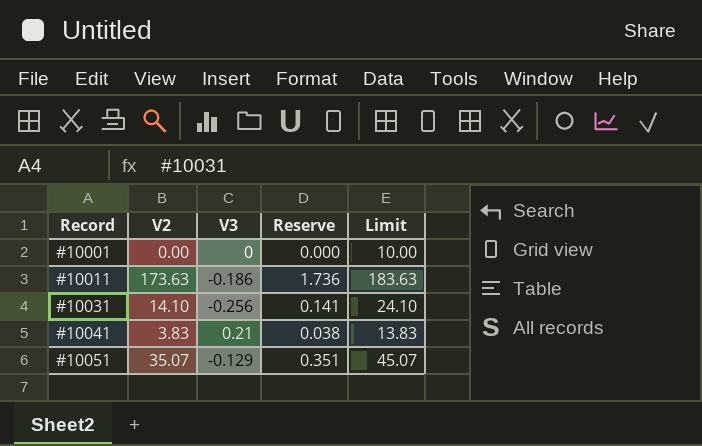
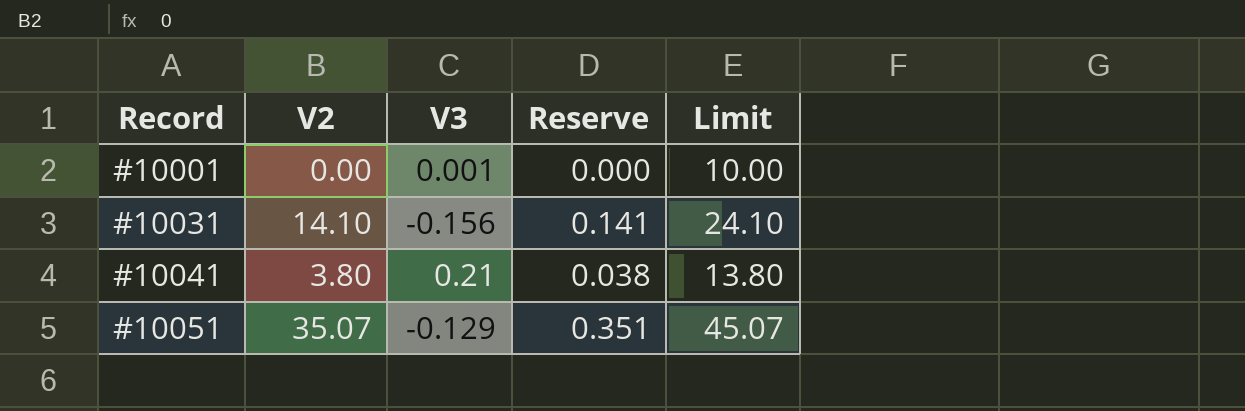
row #10011: 173.63 | -0.186 | 1.736 | 183.63 -> none
#10001 | V3: 0 -> 0.001
#10031 | V3: -0.256 -> -0.156
#10041 | V2: 3.83 -> 3.80
#10041 | Limit: 13.83 -> 13.80

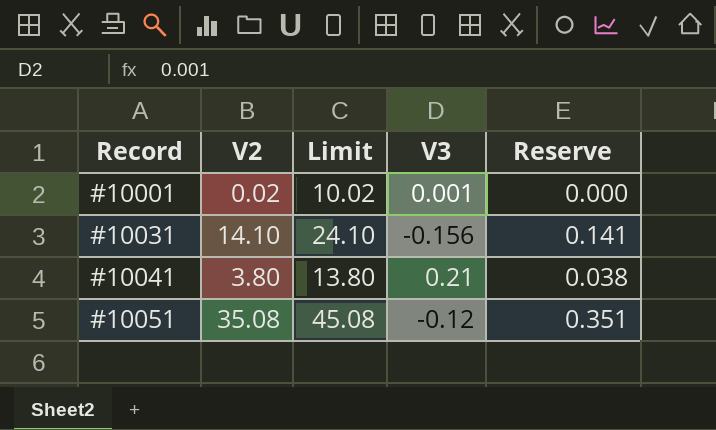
column Limit | position: 5 -> 3
#10001 | V2: 0.00 -> 0.02
#10001 | Limit: 10.00 -> 10.02
#10051 | V2: 35.07 -> 35.08
#10051 | Limit: 45.07 -> 45.08
#10051 | V3: -0.129 -> -0.12

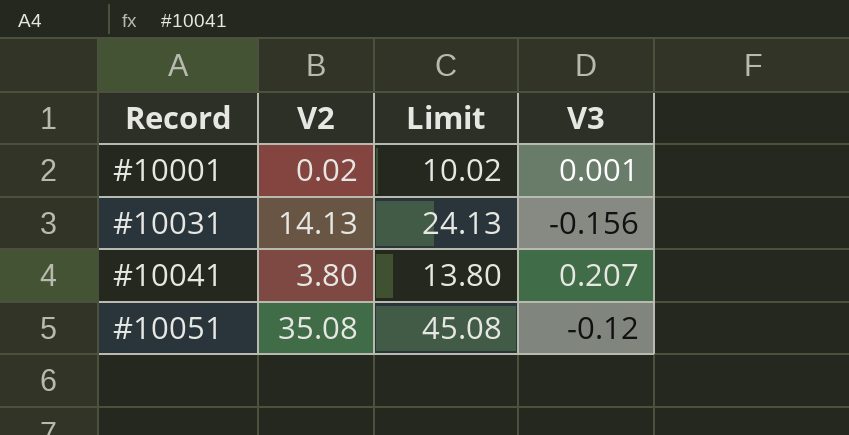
column Reserve | formula: [V2] * 0.01 -> none
#10031 | V2: 14.10 -> 14.13
#10031 | Limit: 24.10 -> 24.13
#10041 | V3: 0.21 -> 0.207

